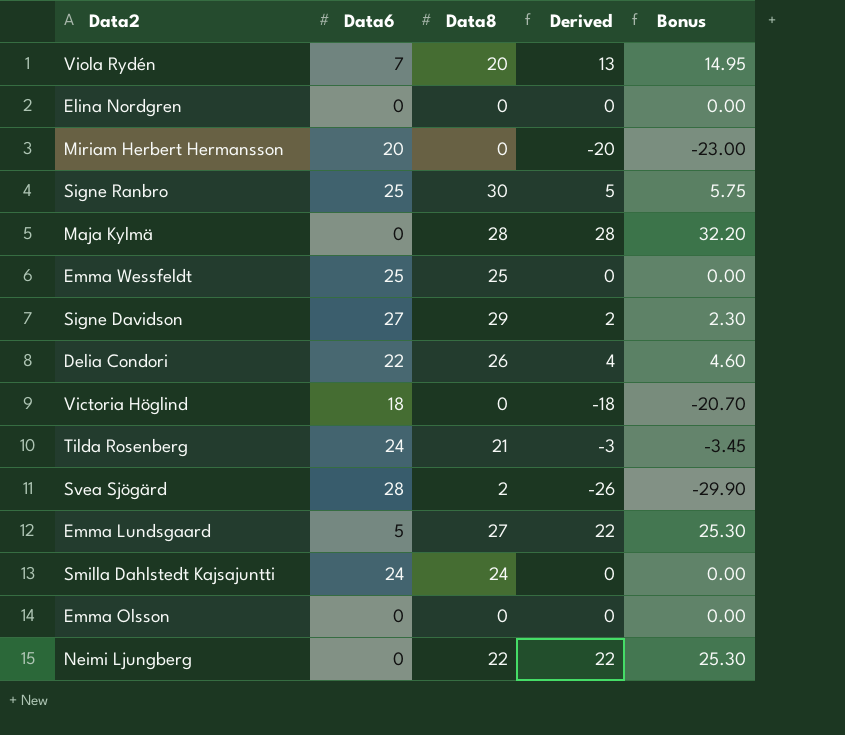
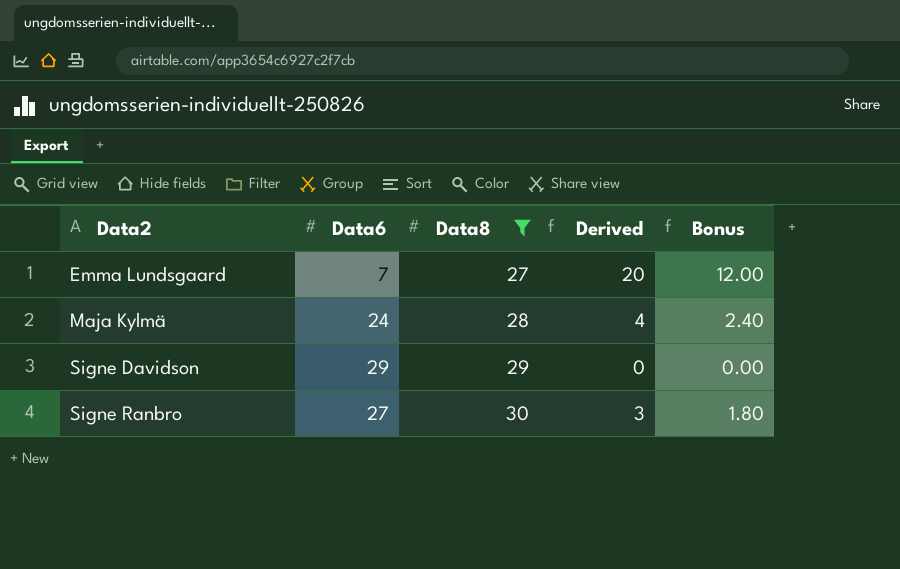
filter: none -> Data8 >= 27
row order: none -> Data2 ascending
column Bonus | formula: [Derived] * 1.15 -> [Derived] * 0.6
Emma Lundsgaard | Data6: 5 -> 7
Emma Lundsgaard | Derived: 22 -> 20
Maja Kylmä | Data6: 0 -> 24
Maja Kylmä | Derived: 28 -> 4
Signe Davidson | Data6: 27 -> 29
Signe Davidson | Derived: 2 -> 0
Signe Ranbro | Data6: 25 -> 27
Signe Ranbro | Derived: 5 -> 3

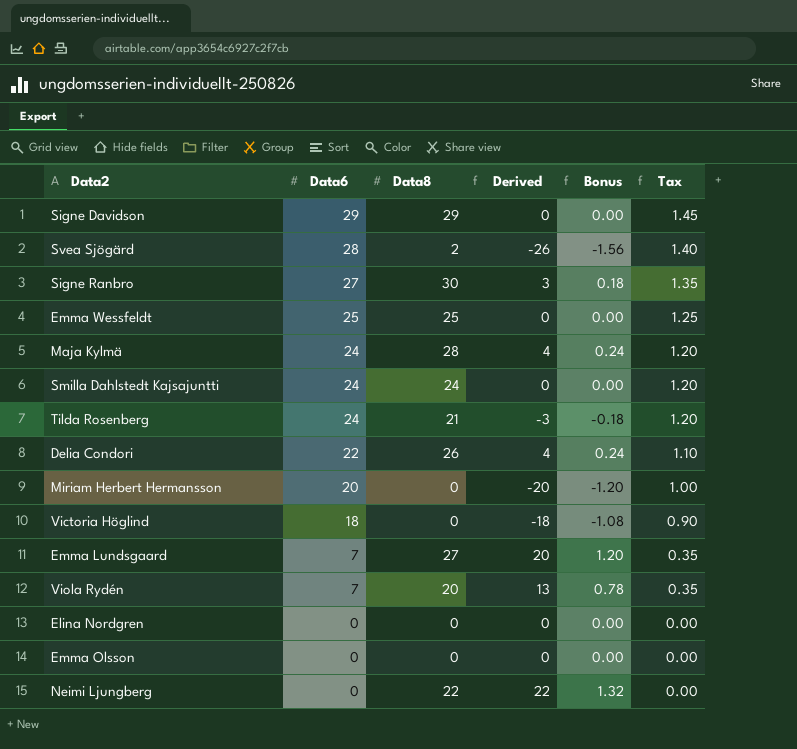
filter: Data8 >= 27 -> none
row order: Data2 ascending -> Data6 descending
column Bonus | formula: [Derived] * 0.6 -> [Derived] * 0.06
column Tax | formula: none -> [Data6] * 0.05

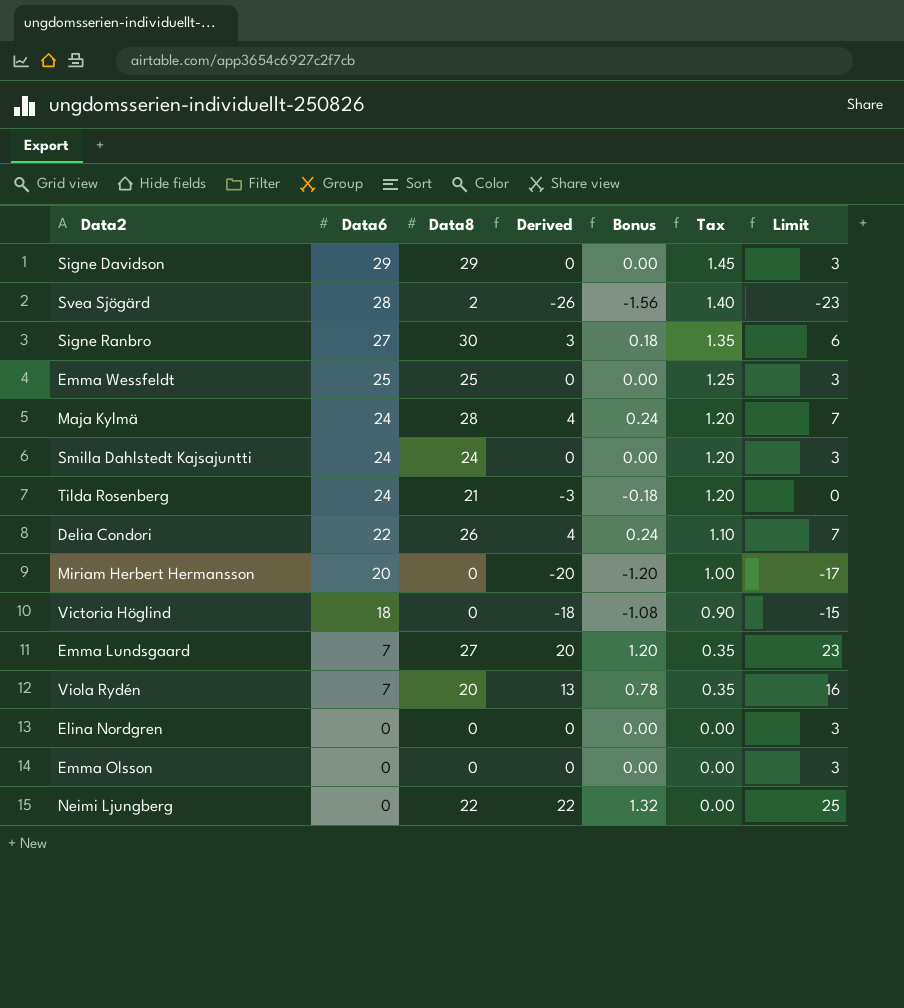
column Limit | formula: none -> [Derived] + 3

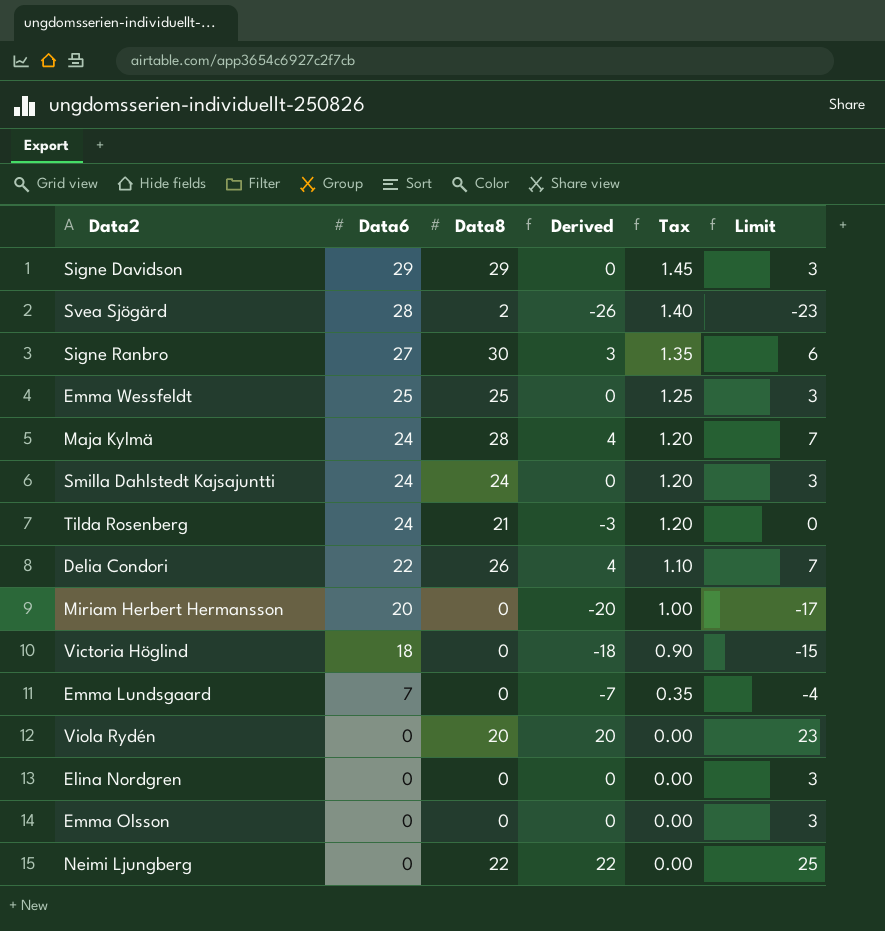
column Bonus | formula: [Derived] * 0.06 -> none
Emma Lundsgaard | Data8: 27 -> 0
Emma Lundsgaard | Derived: 20 -> -7
Emma Lundsgaard | Limit: 23 -> -4
Viola Rydén | Data6: 7 -> 0
Viola Rydén | Derived: 13 -> 20
Viola Rydén | Tax: 0.35 -> 0.00
Viola Rydén | Limit: 16 -> 23

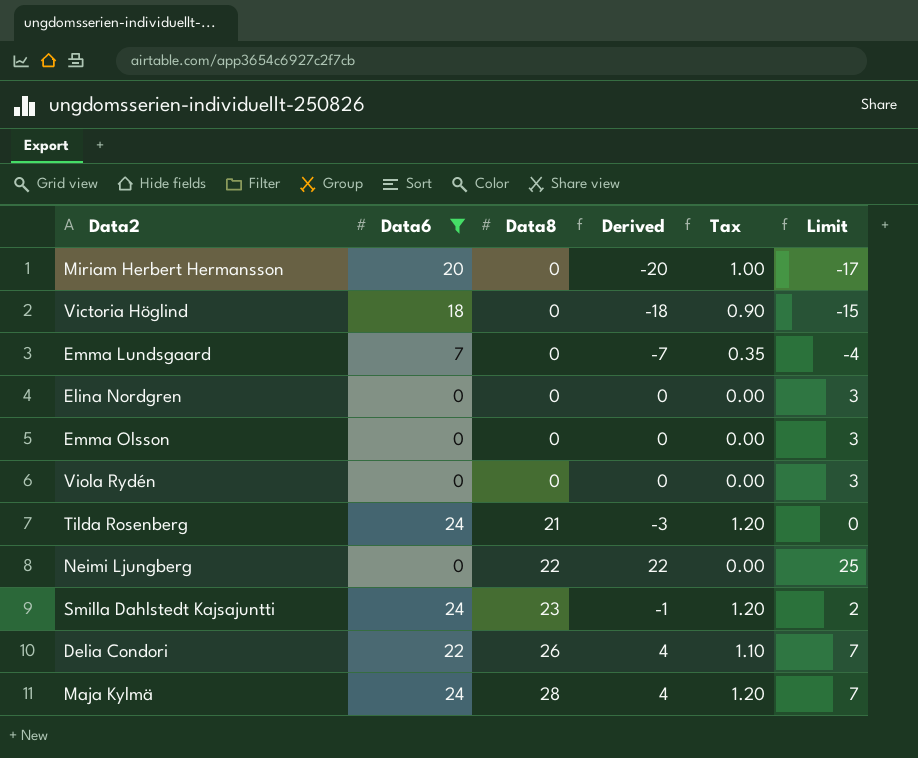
filter: none -> Data6 <= 24
row order: Data6 descending -> Data8 ascending
Viola Rydén | Data8: 20 -> 0
Viola Rydén | Derived: 20 -> 0
Viola Rydén | Limit: 23 -> 3
Smilla Dahlstedt Kajsajuntti | Data8: 24 -> 23
Smilla Dahlstedt Kajsajuntti | Derived: 0 -> -1
Smilla Dahlstedt Kajsajuntti | Limit: 3 -> 2

